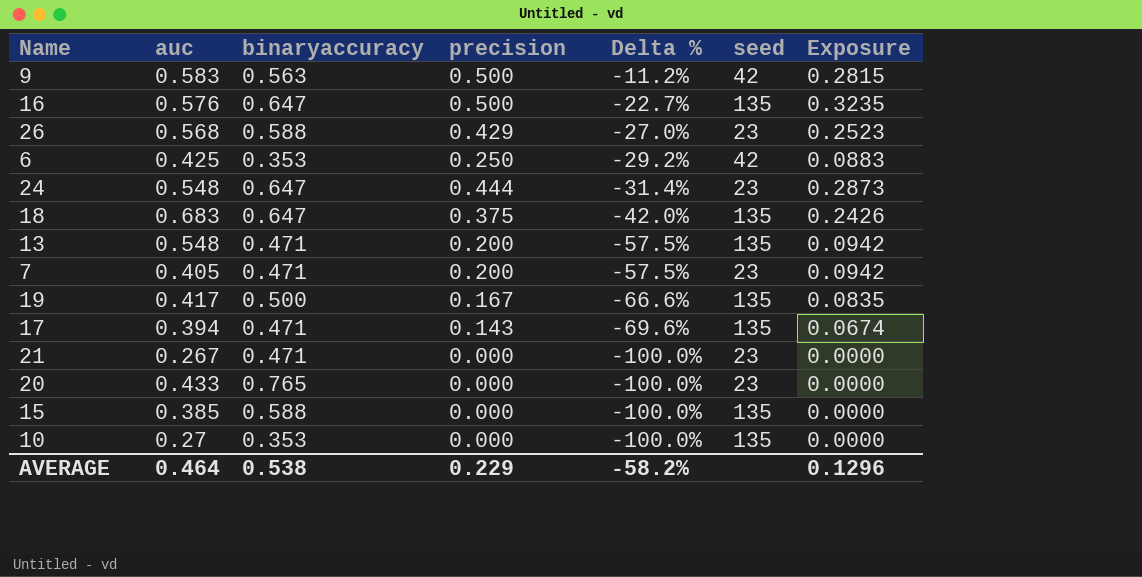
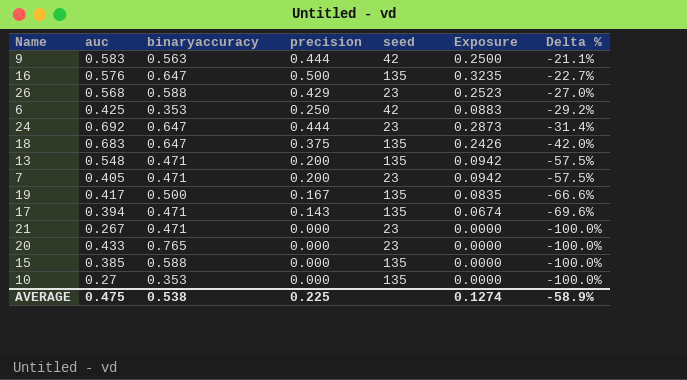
column Delta % | position: 5 -> 7
9 | precision: 0.500 -> 0.444
9 | Exposure: 0.2815 -> 0.2500
9 | Delta %: -11.2% -> -21.1%
24 | auc: 0.548 -> 0.692
AVERAGE | auc: 0.464 -> 0.475
AVERAGE | precision: 0.229 -> 0.225
AVERAGE | Exposure: 0.1296 -> 0.1274
AVERAGE | Delta %: -58.2% -> -58.9%

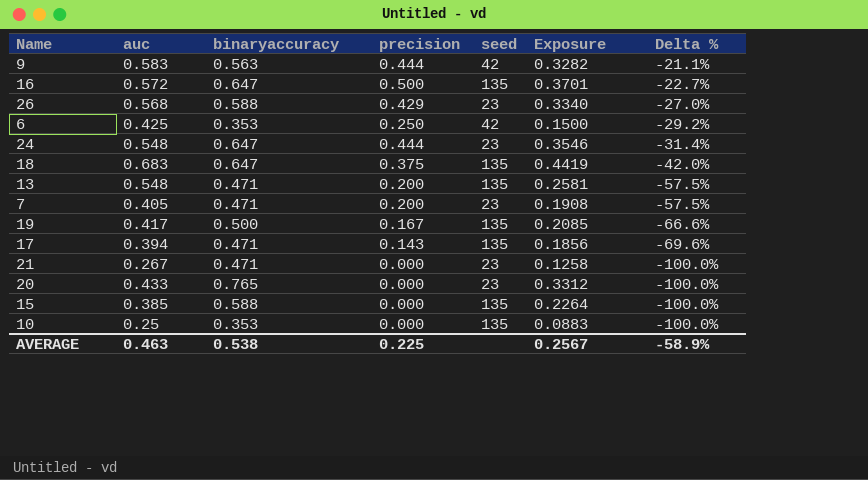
column Exposure | formula: [binaryaccuracy] * [precision] -> [auc] * [binaryaccuracy]
16 | auc: 0.576 -> 0.572
24 | auc: 0.692 -> 0.548
10 | auc: 0.27 -> 0.25
AVERAGE | auc: 0.475 -> 0.463
AVERAGE | Exposure: 0.1274 -> 0.2567

